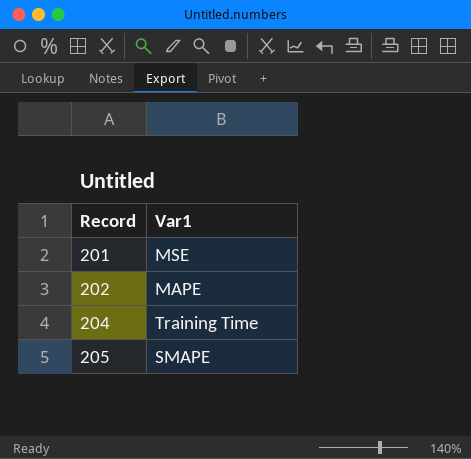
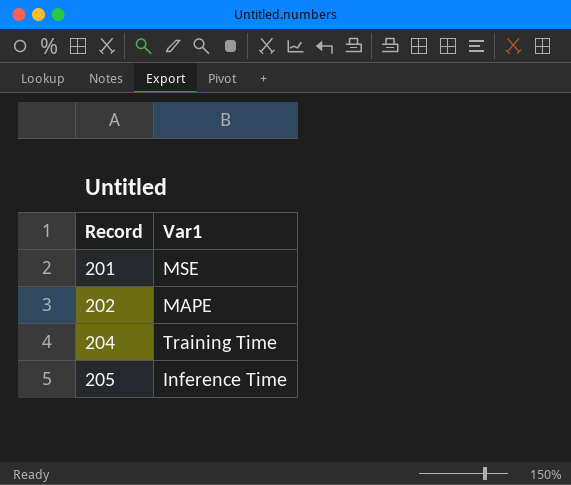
205 | Var1: SMAPE -> Inference Time

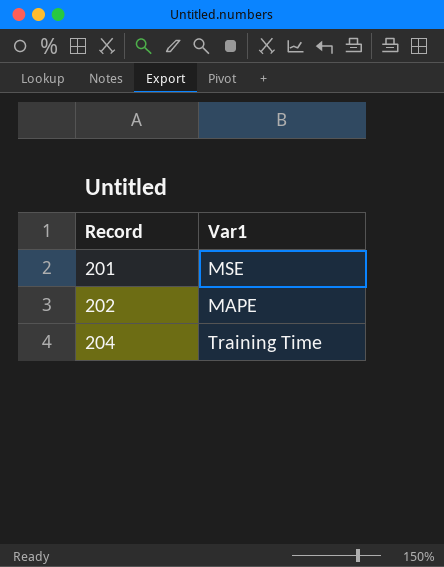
row 205: Inference Time -> none

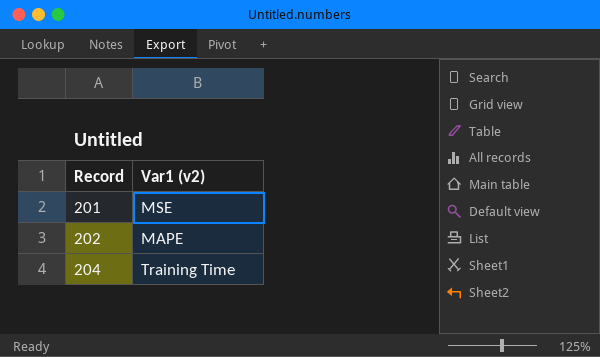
column name: Var1 -> Var1 (v2)

